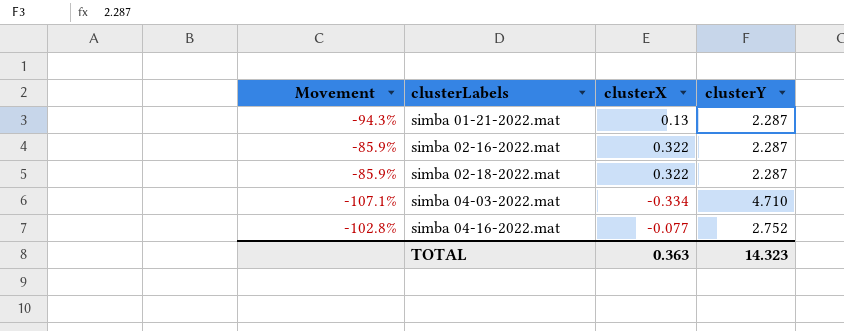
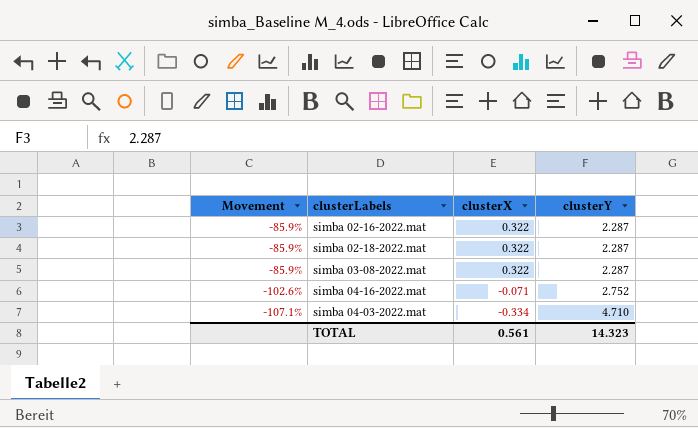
row order: clusterLabels ascending -> Movement descending
row simba 01-21-2022.mat: -94.3% | 0.13 | 2.287 -> none
row simba 03-08-2022.mat: none -> -85.9% | 0.322 | 2.287
simba 04-16-2022.mat | Movement: -102.8% -> -102.6%
simba 04-16-2022.mat | clusterX: -0.077 -> -0.071
TOTAL | clusterX: 0.363 -> 0.561

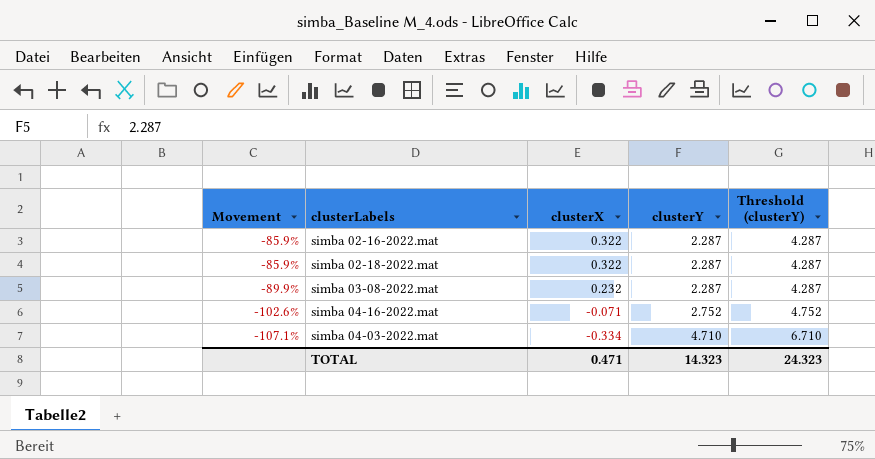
column Threshold (clusterY) | formula: none -> [clusterY] + 2
simba 03-08-2022.mat | Movement: -85.9% -> -89.9%
simba 03-08-2022.mat | clusterX: 0.322 -> 0.232
TOTAL | clusterX: 0.561 -> 0.471

